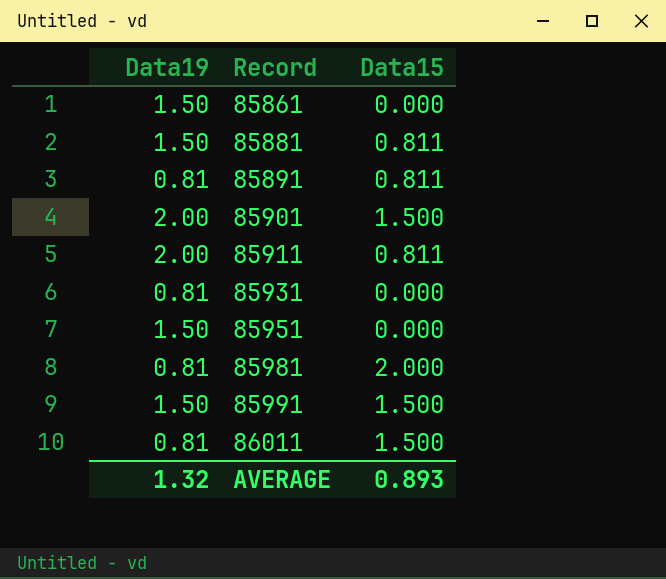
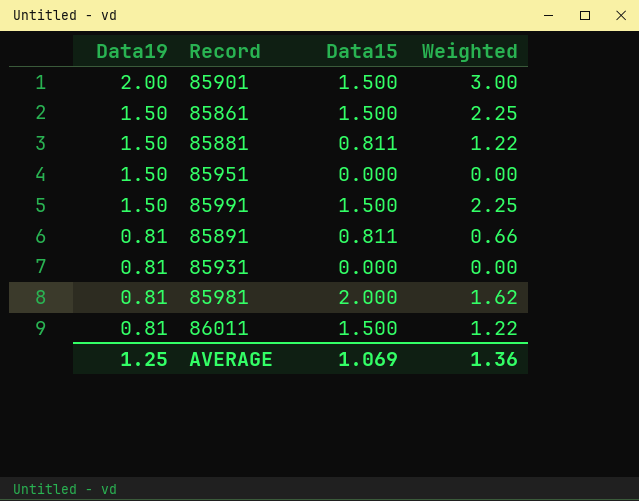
row order: Record ascending -> Data19 descending
column Weighted | formula: none -> [Data19] * [Data15]
row 85911: 2.00 | 0.811 -> none
85861 | Data15: 0.000 -> 1.500
AVERAGE | Data19: 1.32 -> 1.25
AVERAGE | Data15: 0.893 -> 1.069

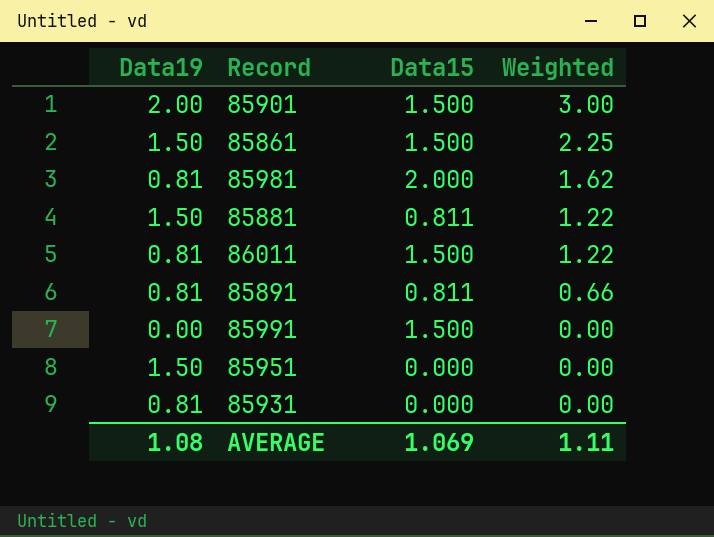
row order: Data19 descending -> Weighted descending
85991 | Data19: 1.50 -> 0.00
85991 | Weighted: 2.25 -> 0.00
AVERAGE | Data19: 1.25 -> 1.08
AVERAGE | Weighted: 1.36 -> 1.11

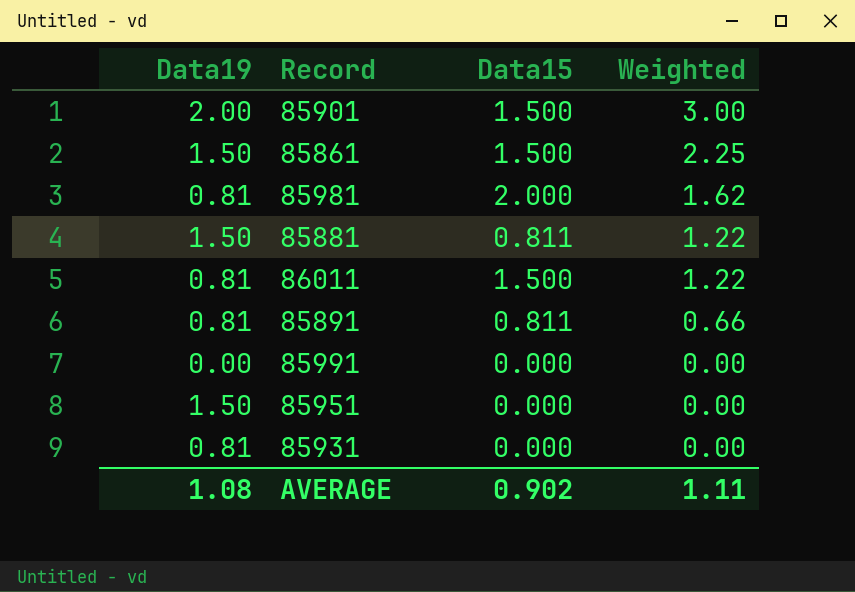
85991 | Data15: 1.500 -> 0.000
AVERAGE | Data15: 1.069 -> 0.902

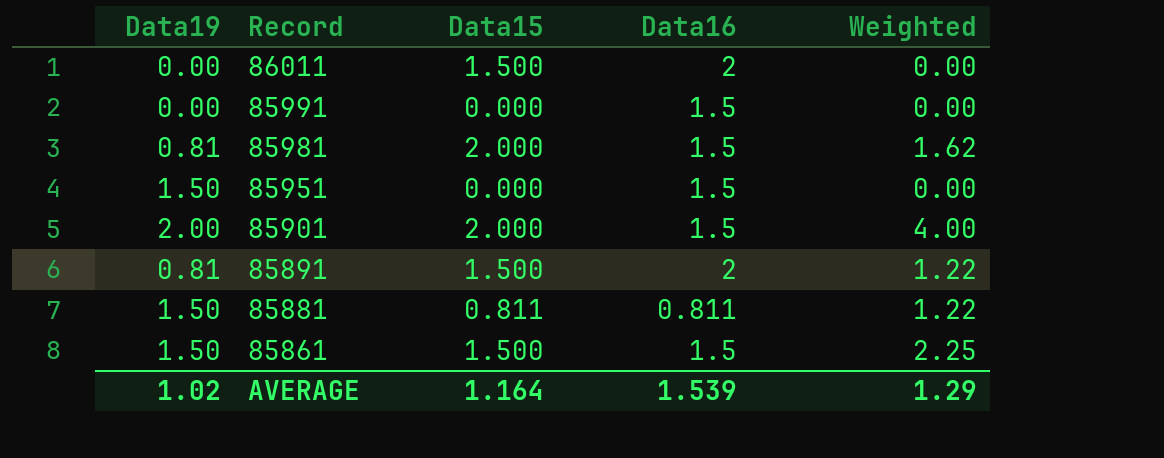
row order: Weighted descending -> Record descending
column Data16 | position: none -> 4
row 85931: 0.81 | 0.000 | 0.00 -> none
86011 | Data19: 0.81 -> 0.00
86011 | Weighted: 1.22 -> 0.00
85901 | Data15: 1.500 -> 2.000
85901 | Weighted: 3.00 -> 4.00
85891 | Data15: 0.811 -> 1.500
85891 | Weighted: 0.66 -> 1.22
AVERAGE | Data19: 1.08 -> 1.02
AVERAGE | Data15: 0.902 -> 1.164
AVERAGE | Weighted: 1.11 -> 1.29

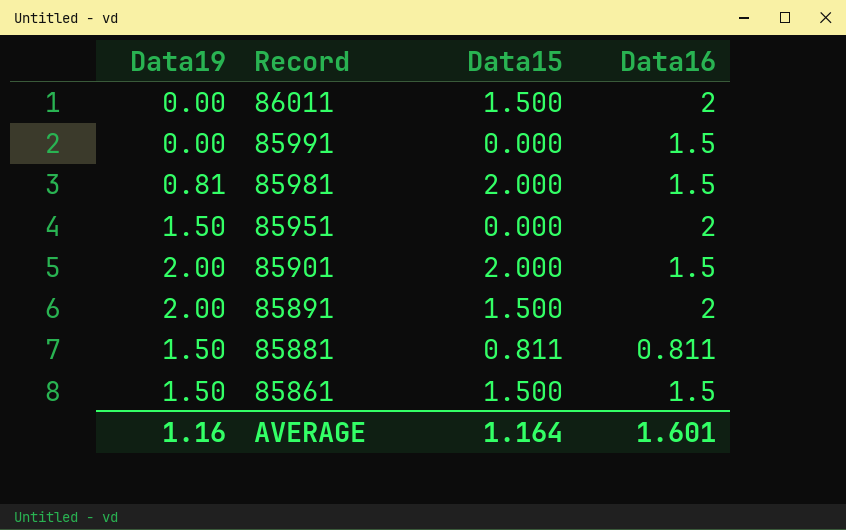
column Weighted | formula: [Data19] * [Data15] -> none
85951 | Data16: 1.5 -> 2
85891 | Data19: 0.81 -> 2.00
AVERAGE | Data19: 1.02 -> 1.16
AVERAGE | Data16: 1.539 -> 1.601

